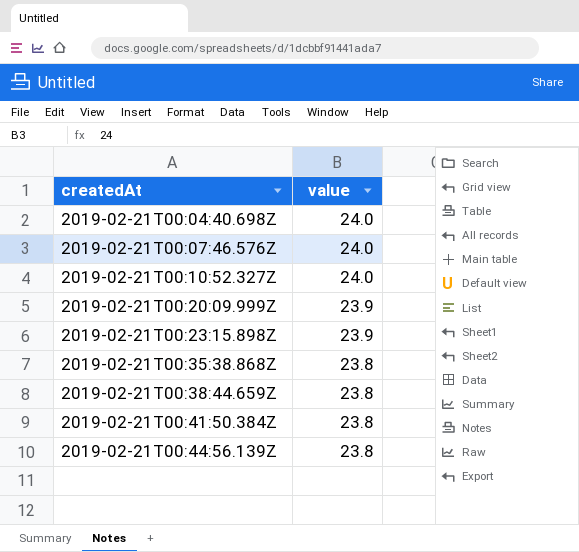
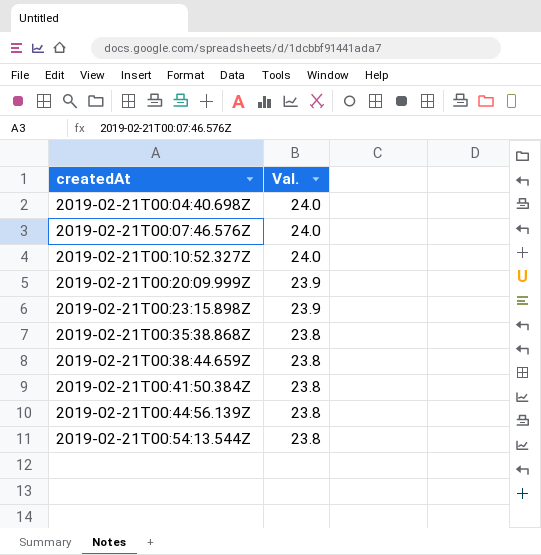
column name: value -> Val.
row 2019-02-21T00:54:13.544Z: none -> 23.8

